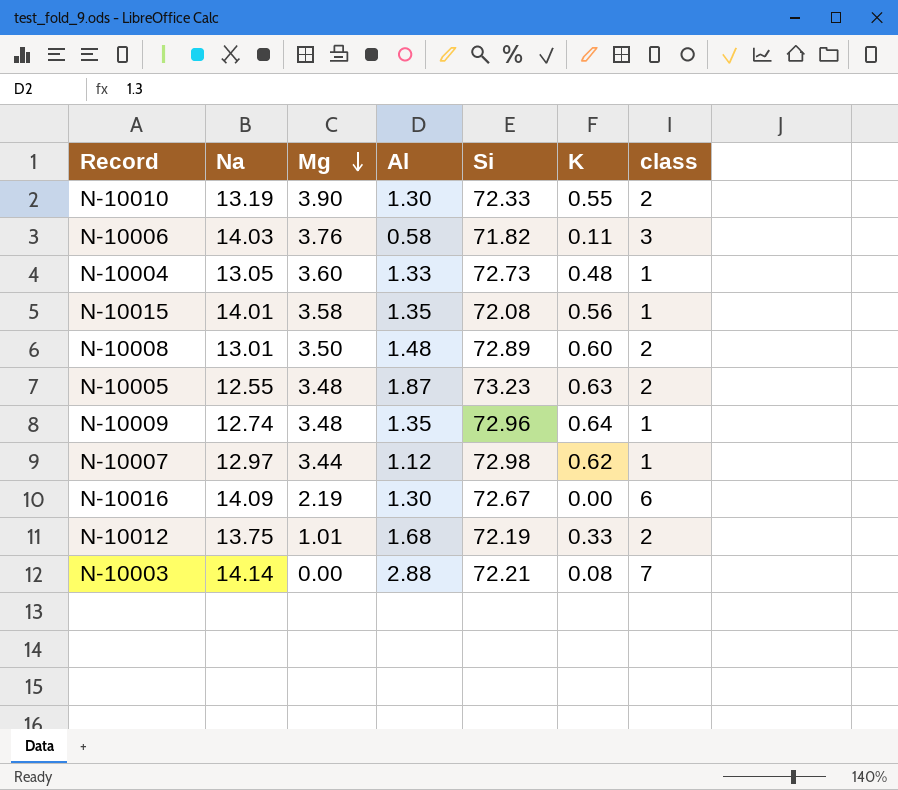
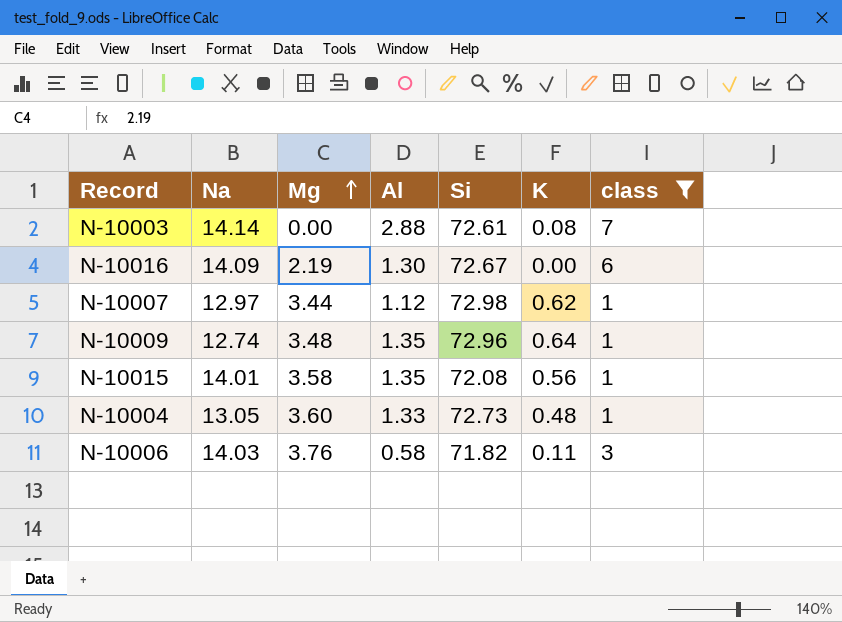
filter: none -> class != 2
row order: Mg descending -> Mg ascending
N-10003 | Si: 72.21 -> 72.61

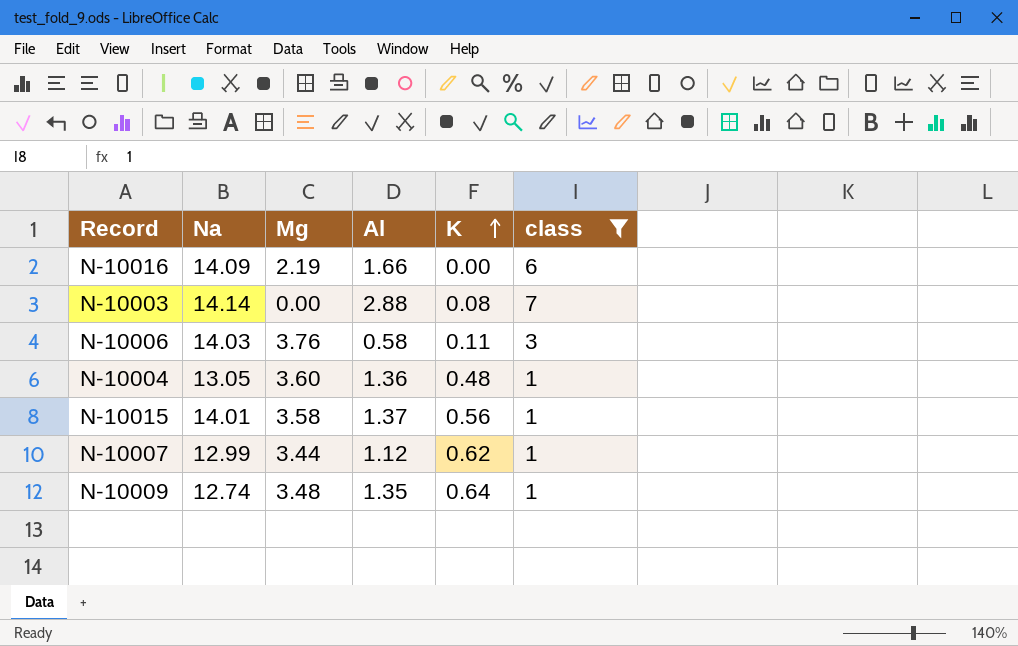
row order: Mg ascending -> K ascending
column Si | position: 5 -> none
N-10016 | Al: 1.30 -> 1.66
N-10004 | Al: 1.33 -> 1.36
N-10015 | Al: 1.35 -> 1.37
N-10007 | Na: 12.97 -> 12.99

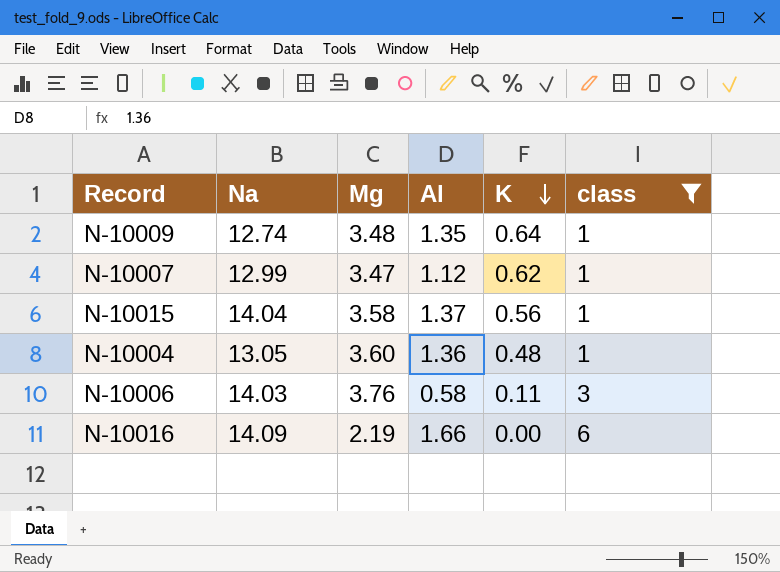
row order: K ascending -> K descending
row N-10003: 14.14 | 0.00 | 2.88 | 0.08 | 7 -> none
N-10007 | Mg: 3.44 -> 3.47
N-10015 | Na: 14.01 -> 14.04

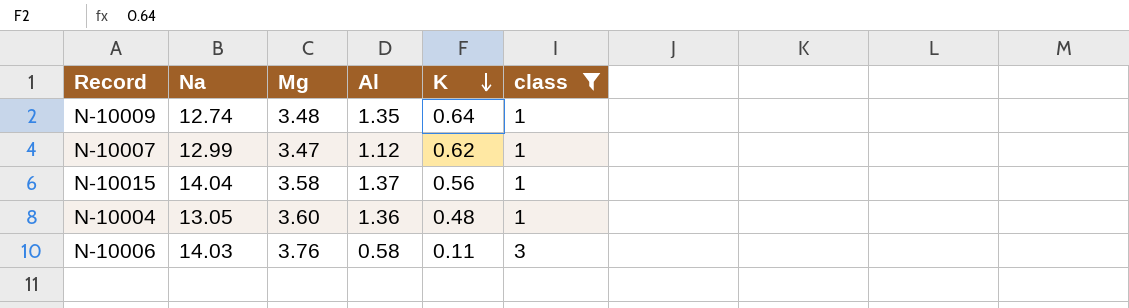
row N-10016: 14.09 | 2.19 | 1.66 | 0.00 | 6 -> none

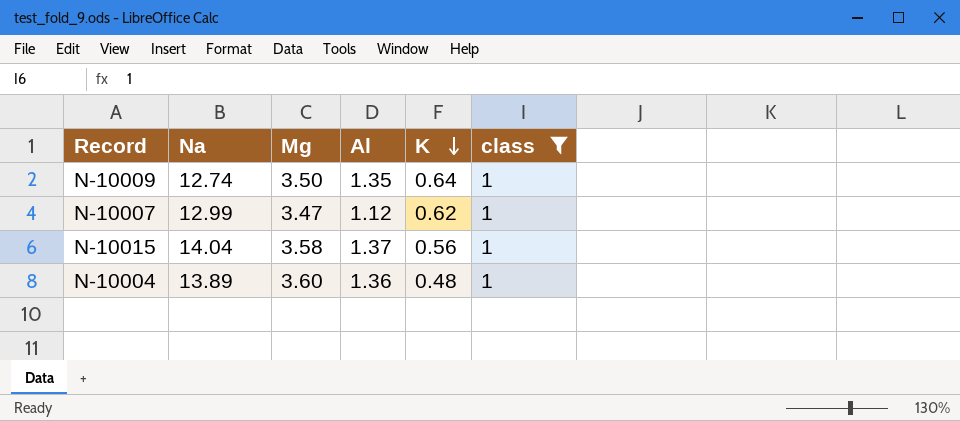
row N-10006: 14.03 | 3.76 | 0.58 | 0.11 | 3 -> none
N-10009 | Mg: 3.48 -> 3.50
N-10004 | Na: 13.05 -> 13.89

